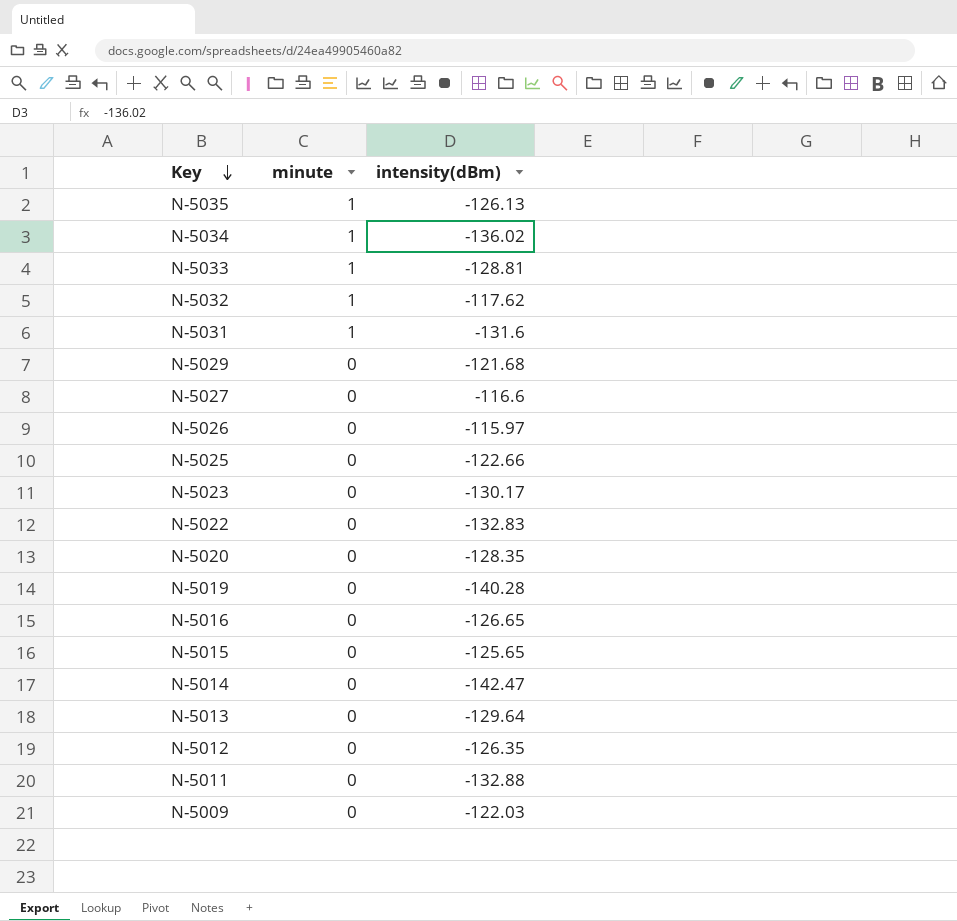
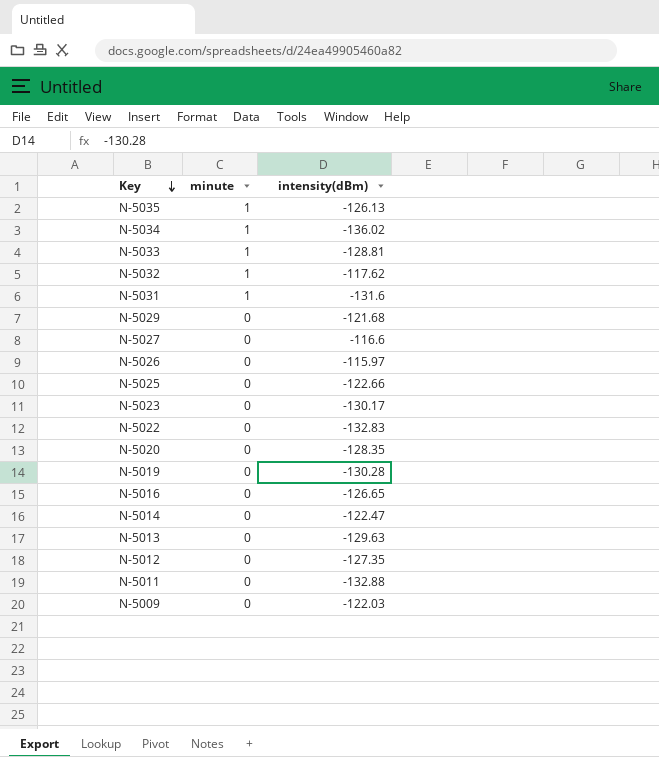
row N-5015: 0 | -125.65 -> none
N-5019 | intensity(dBm): -140.28 -> -130.28
N-5014 | intensity(dBm): -142.47 -> -122.47
N-5013 | intensity(dBm): -129.64 -> -129.63
N-5012 | intensity(dBm): -126.35 -> -127.35

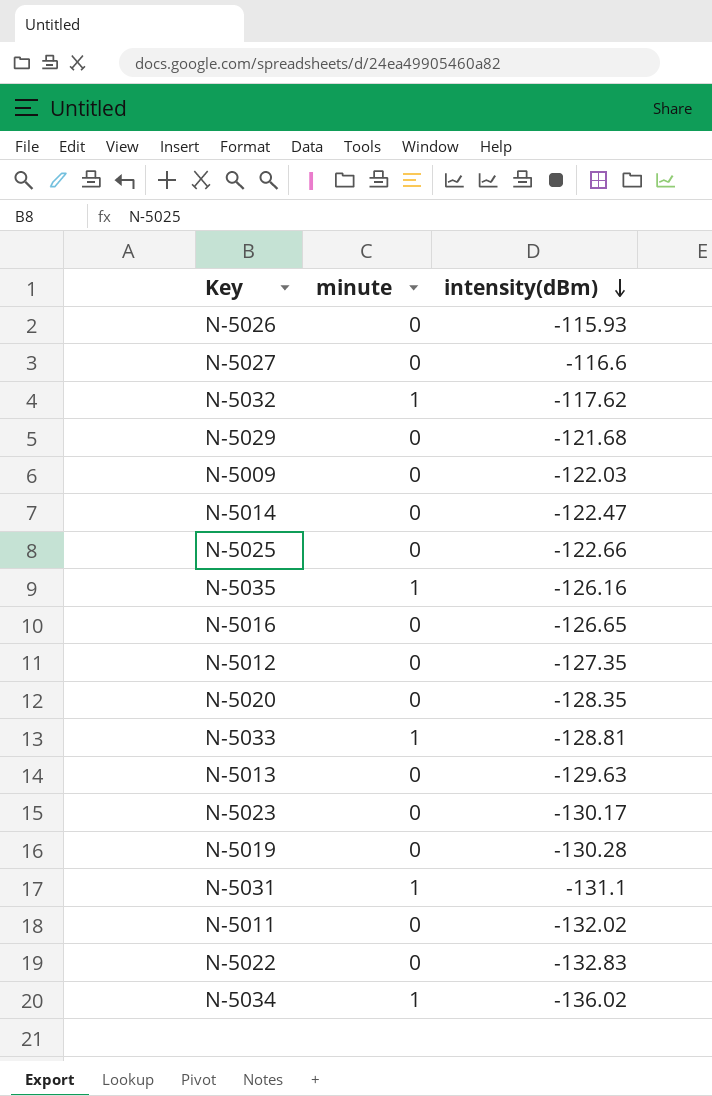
row order: Key descending -> intensity(dBm) descending
N-5026 | intensity(dBm): -115.97 -> -115.93
N-5035 | intensity(dBm): -126.13 -> -126.16
N-5031 | intensity(dBm): -131.6 -> -131.1
N-5011 | intensity(dBm): -132.88 -> -132.02

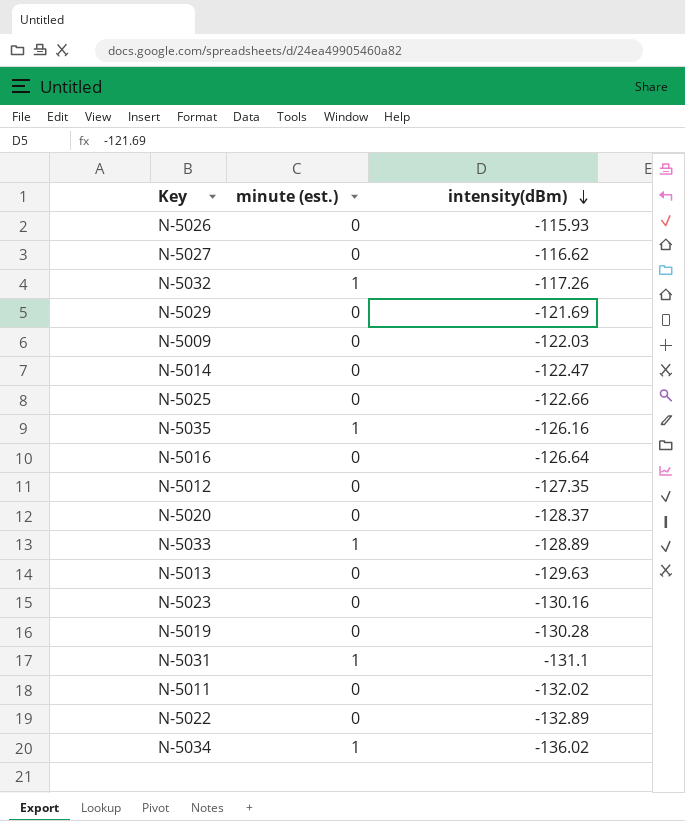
column name: minute -> minute (est.)
N-5027 | intensity(dBm): -116.6 -> -116.62
N-5032 | intensity(dBm): -117.62 -> -117.26
N-5029 | intensity(dBm): -121.68 -> -121.69
N-5016 | intensity(dBm): -126.65 -> -126.64
N-5020 | intensity(dBm): -128.35 -> -128.37
N-5033 | intensity(dBm): -128.81 -> -128.89
N-5023 | intensity(dBm): -130.17 -> -130.16
N-5022 | intensity(dBm): -132.83 -> -132.89

